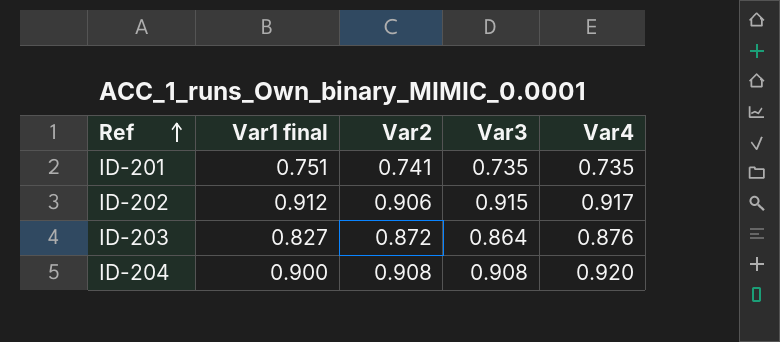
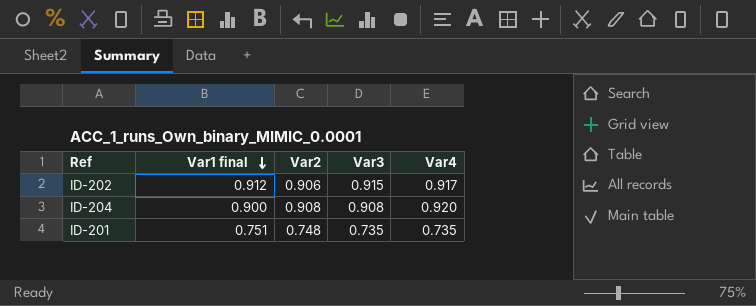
row order: Ref ascending -> Var1 final descending
row ID-203: 0.827 | 0.872 | 0.864 | 0.876 -> none
ID-201 | Var2: 0.741 -> 0.748

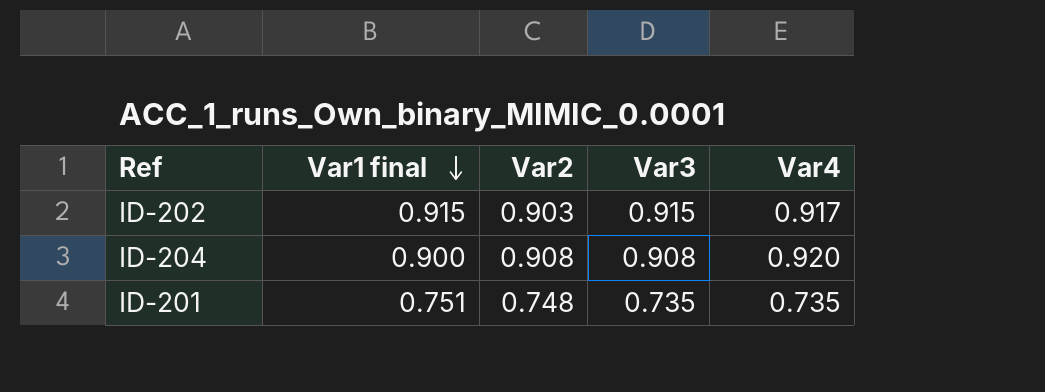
ID-202 | Var1 final: 0.912 -> 0.915
ID-202 | Var2: 0.906 -> 0.903

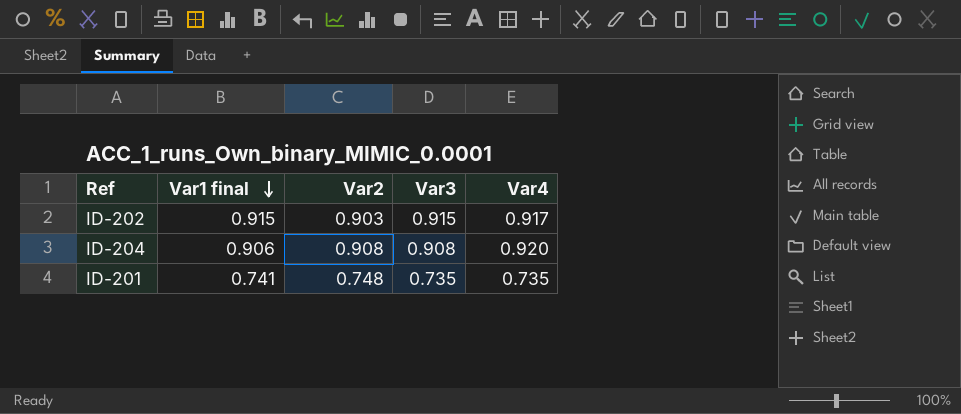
ID-204 | Var1 final: 0.900 -> 0.906
ID-201 | Var1 final: 0.751 -> 0.741

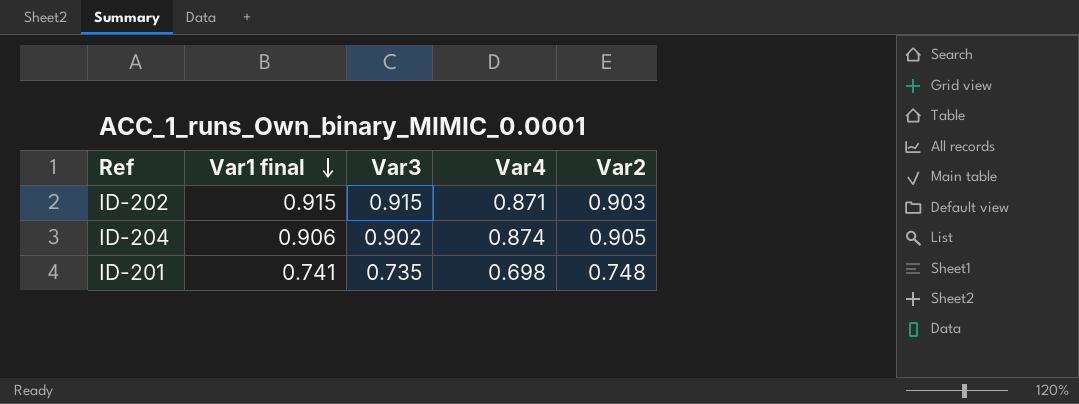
column Var2 | position: 3 -> 5
ID-202 | Var4: 0.917 -> 0.871
ID-204 | Var3: 0.908 -> 0.902
ID-204 | Var4: 0.920 -> 0.874
ID-204 | Var2: 0.908 -> 0.905
ID-201 | Var4: 0.735 -> 0.698

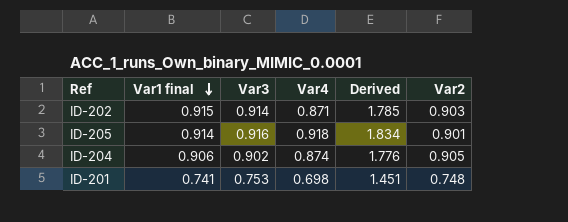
column Derived | formula: none -> [Var3] + [Var4]
ID-202 | Var3: 0.915 -> 0.914
row ID-205: none -> 0.914 | 0.916 | 0.918 | 1.834 | 0.901
ID-201 | Var3: 0.735 -> 0.753

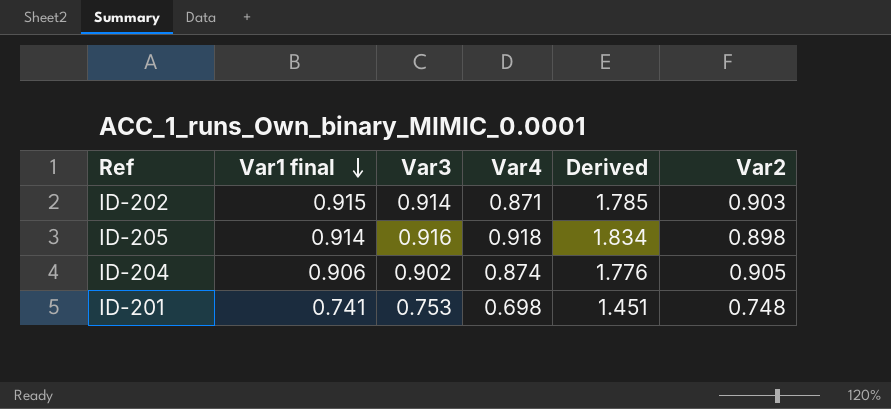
ID-205 | Var2: 0.901 -> 0.898

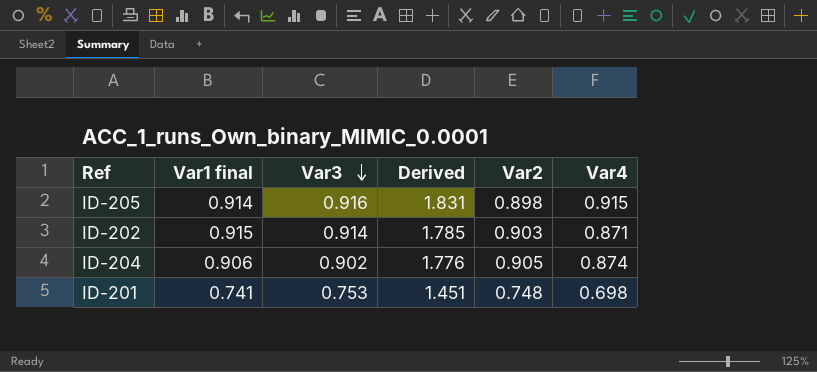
row order: Var1 final descending -> Var3 descending
column Var4 | position: 4 -> 6
ID-205 | Derived: 1.834 -> 1.831
ID-205 | Var4: 0.918 -> 0.915

